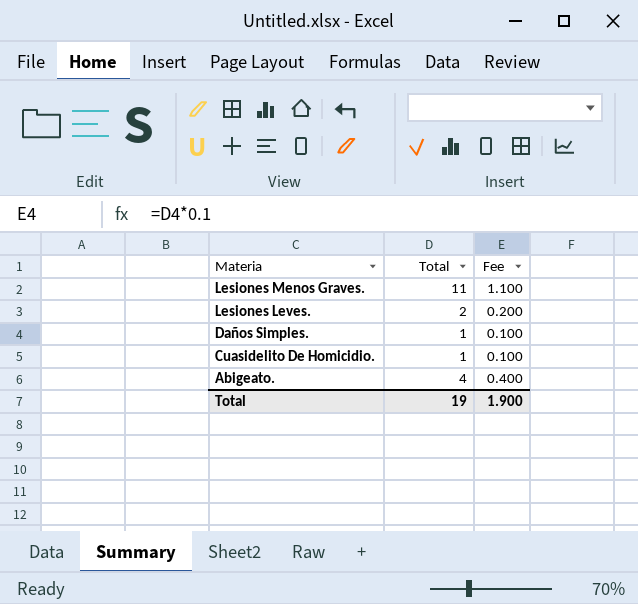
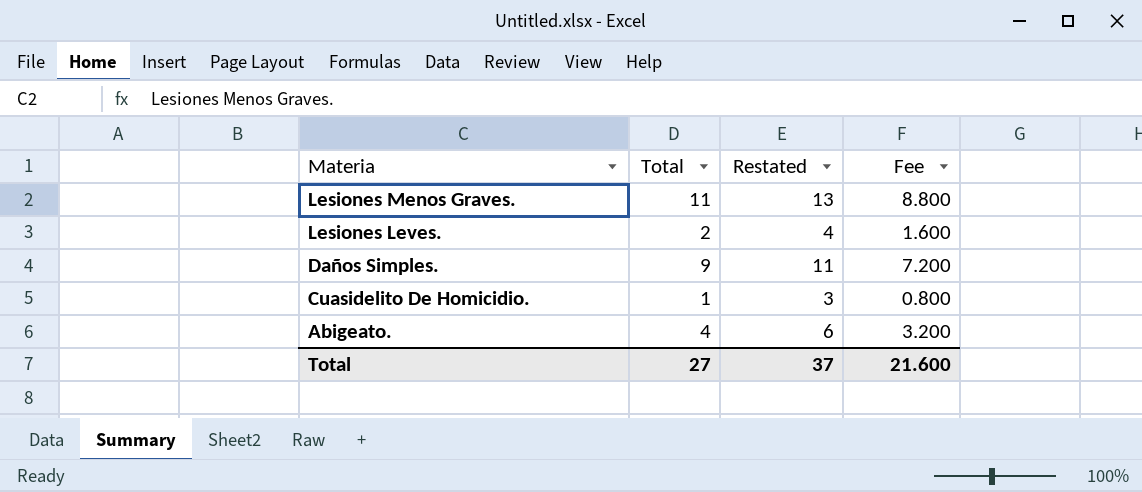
column Restated | formula: none -> [Total] + 2
column Fee | formula: [Total] * 0.1 -> [Total] * 0.8
Daños Simples. | Total: 1 -> 9
Total | Total: 19 -> 27
Total | Fee: 1.900 -> 21.600

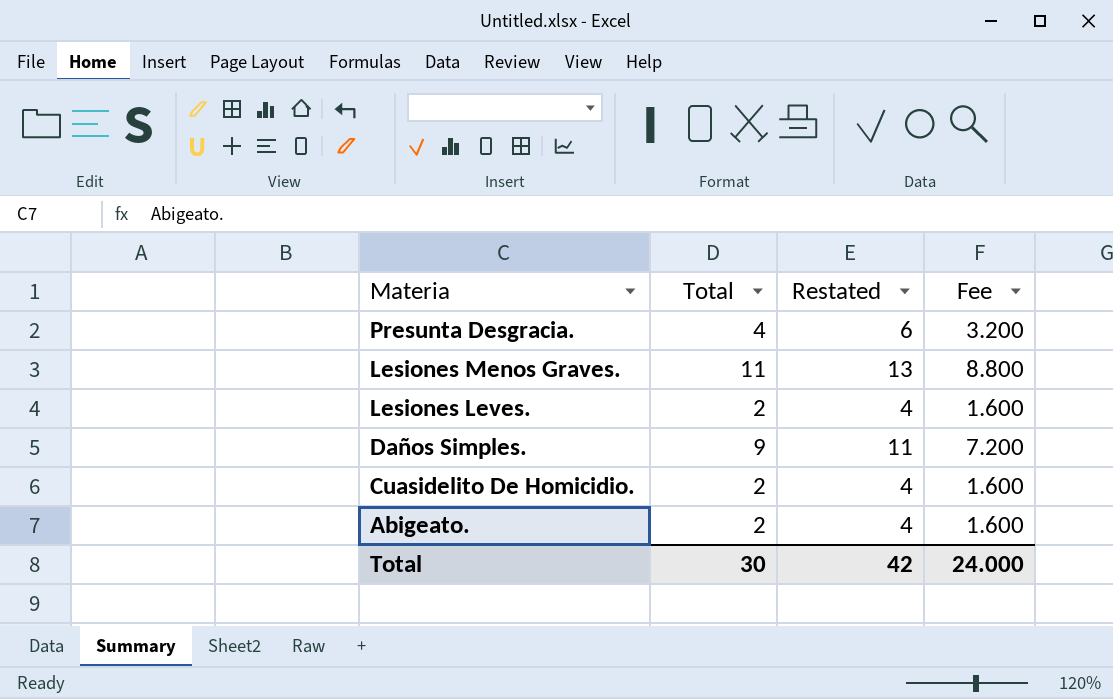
row Presunta Desgracia.: none -> 4 | 6 | 3.200
Cuasidelito De Homicidio. | Total: 1 -> 2
Cuasidelito De Homicidio. | Restated: 3 -> 4
Cuasidelito De Homicidio. | Fee: 0.800 -> 1.600
Abigeato. | Total: 4 -> 2
Abigeato. | Restated: 6 -> 4
Abigeato. | Fee: 3.200 -> 1.600
Total | Total: 27 -> 30
Total | Restated: 37 -> 42
Total | Fee: 21.600 -> 24.000

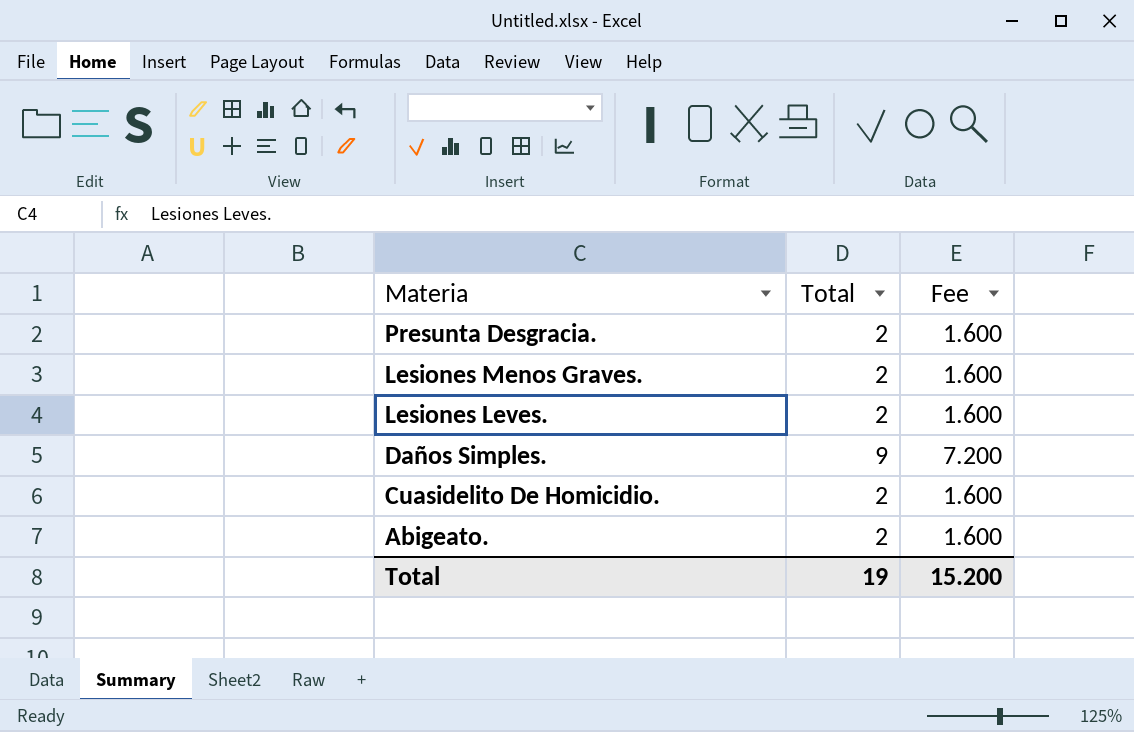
column Restated | formula: [Total] + 2 -> none
Presunta Desgracia. | Total: 4 -> 2
Presunta Desgracia. | Fee: 3.200 -> 1.600
Lesiones Menos Graves. | Total: 11 -> 2
Lesiones Menos Graves. | Fee: 8.800 -> 1.600
Total | Total: 30 -> 19
Total | Fee: 24.000 -> 15.200

